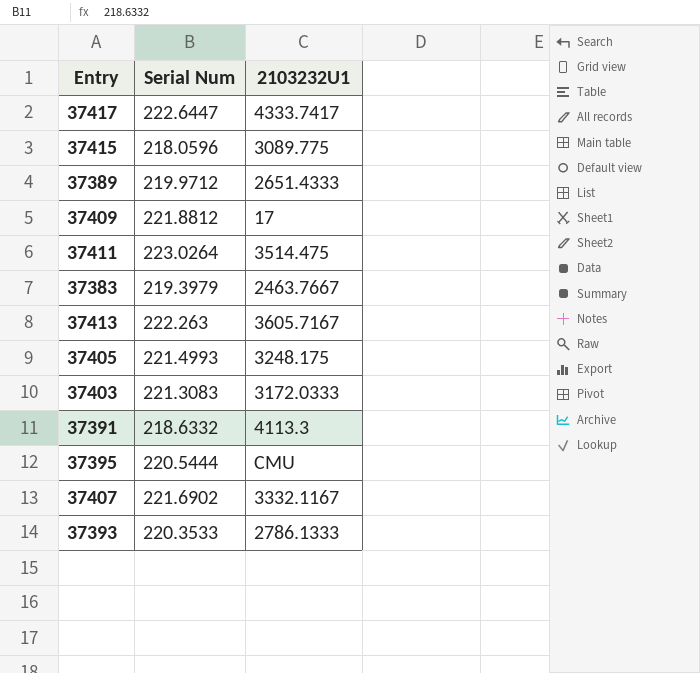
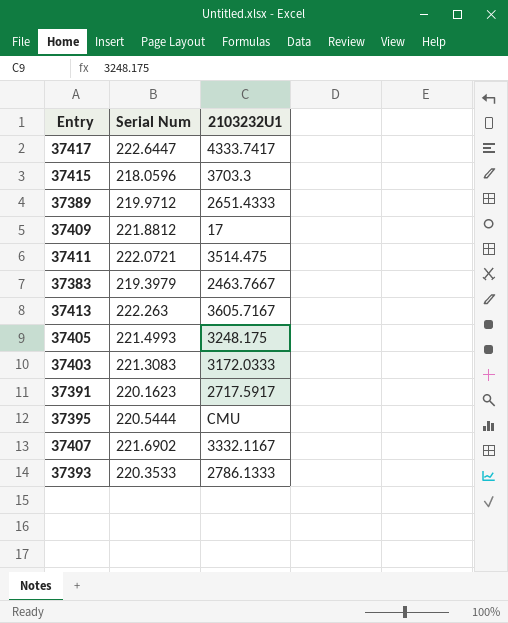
37415 | 2103232U1: 3089.775 -> 3703.3
37411 | Serial Num: 223.0264 -> 222.0721
37391 | Serial Num: 218.6332 -> 220.1623
37391 | 2103232U1: 4113.3 -> 2717.5917

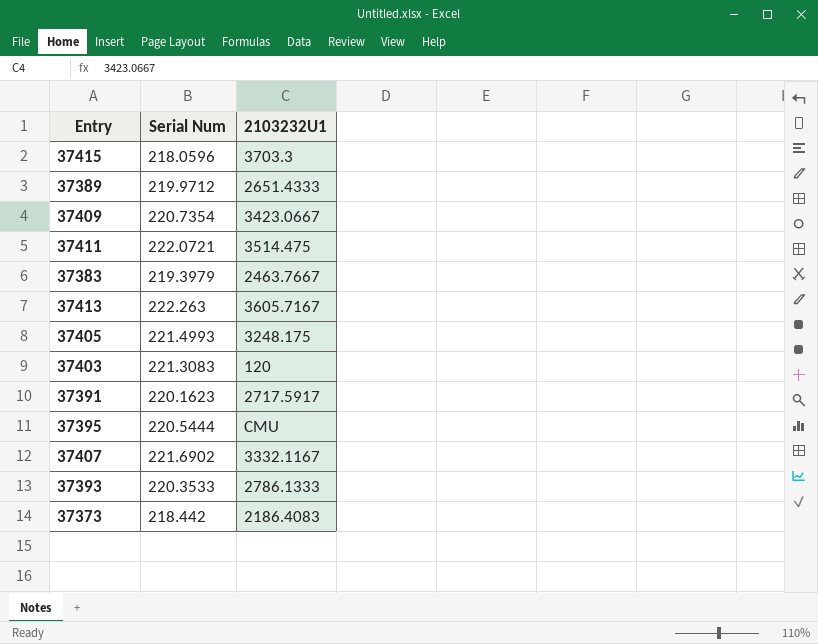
row 37417: 222.6447 | 4333.7417 -> none
37409 | Serial Num: 221.8812 -> 220.7354
37409 | 2103232U1: 17 -> 3423.0667
37403 | 2103232U1: 3172.0333 -> 120
row 37373: none -> 218.442 | 2186.4083

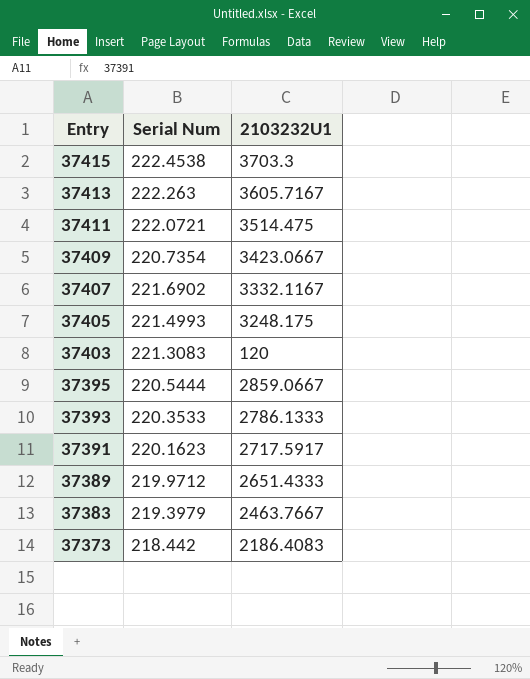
row order: none -> Entry descending
37415 | Serial Num: 218.0596 -> 222.4538
37395 | 2103232U1: CMU -> 2859.0667

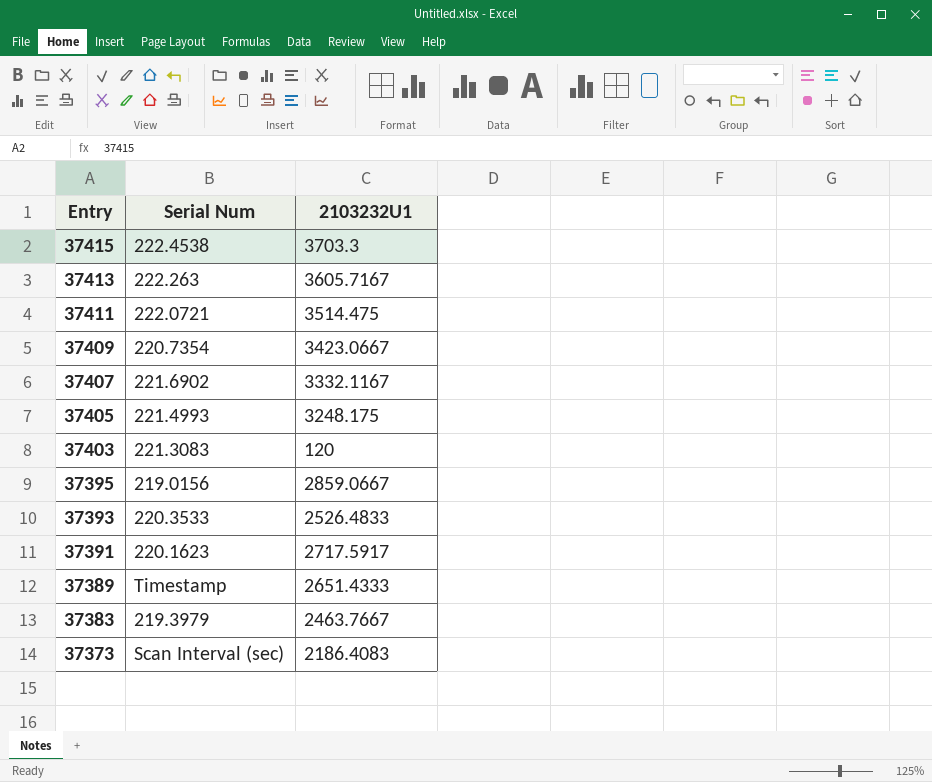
37395 | Serial Num: 220.5444 -> 219.0156
37393 | 2103232U1: 2786.1333 -> 2526.4833
37389 | Serial Num: 219.9712 -> Timestamp
37373 | Serial Num: 218.442 -> Scan Interval (sec)

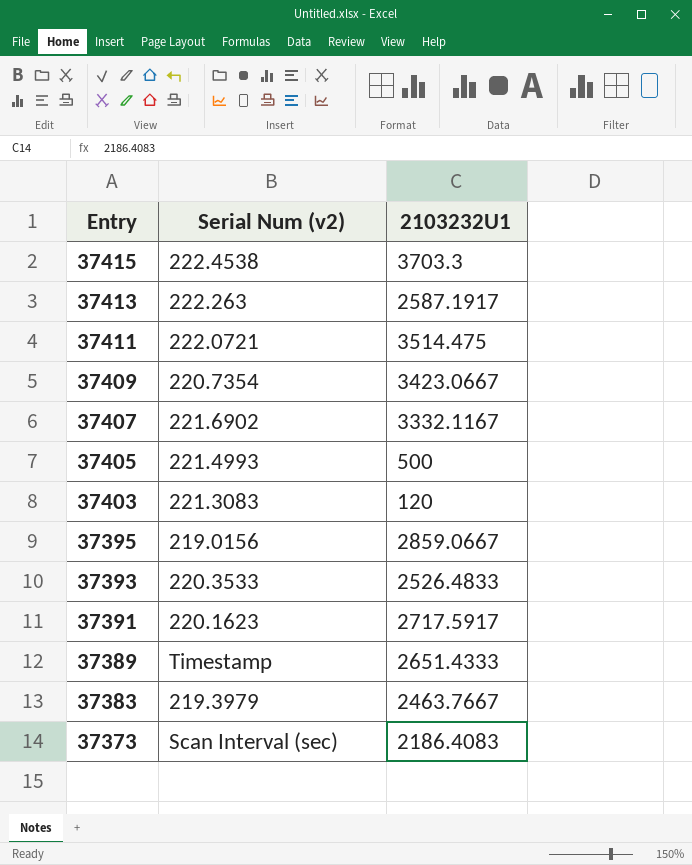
column name: Serial Num -> Serial Num (v2)
37413 | 2103232U1: 3605.7167 -> 2587.1917
37405 | 2103232U1: 3248.175 -> 500

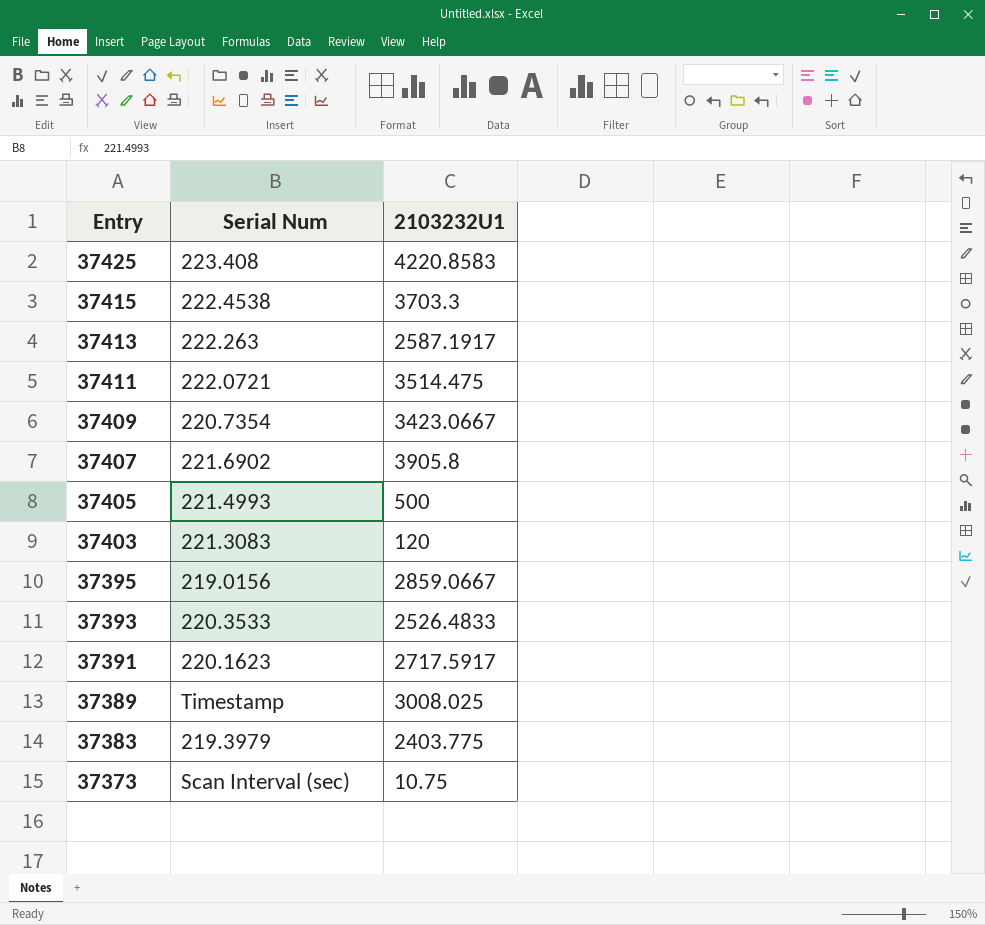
column name: Serial Num (v2) -> Serial Num
row 37425: none -> 223.408 | 4220.8583
37407 | 2103232U1: 3332.1167 -> 3905.8
37389 | 2103232U1: 2651.4333 -> 3008.025
37383 | 2103232U1: 2463.7667 -> 2403.775
37373 | 2103232U1: 2186.4083 -> 10.75

